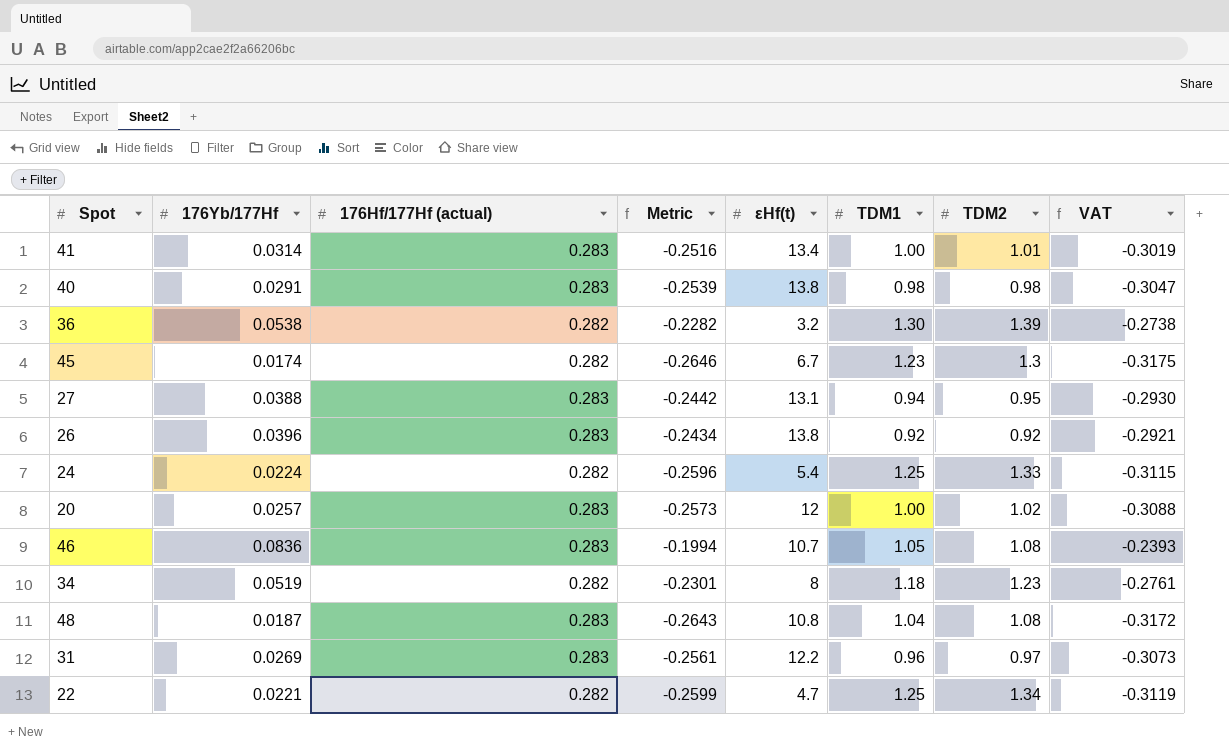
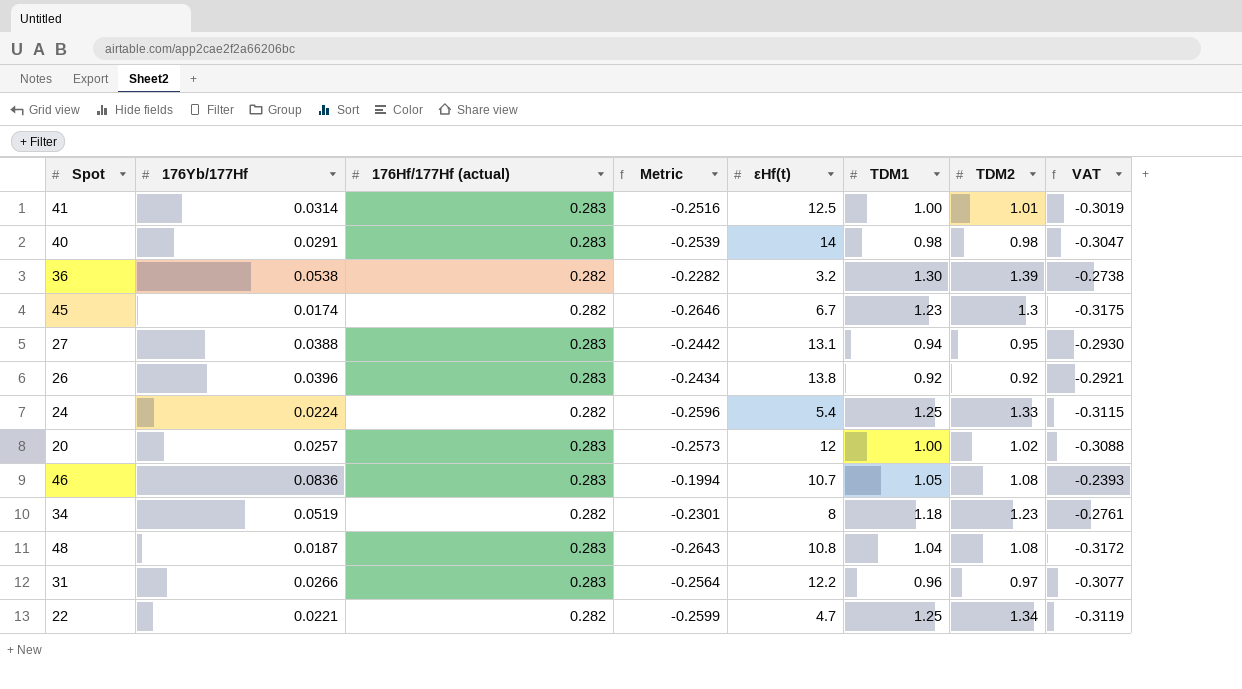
41 | εHf(t): 13.4 -> 12.5
40 | εHf(t): 13.8 -> 14
31 | 176Yb/177Hf: 0.0269 -> 0.0266
31 | Metric: -0.2561 -> -0.2564
31 | VAT: -0.3073 -> -0.3077

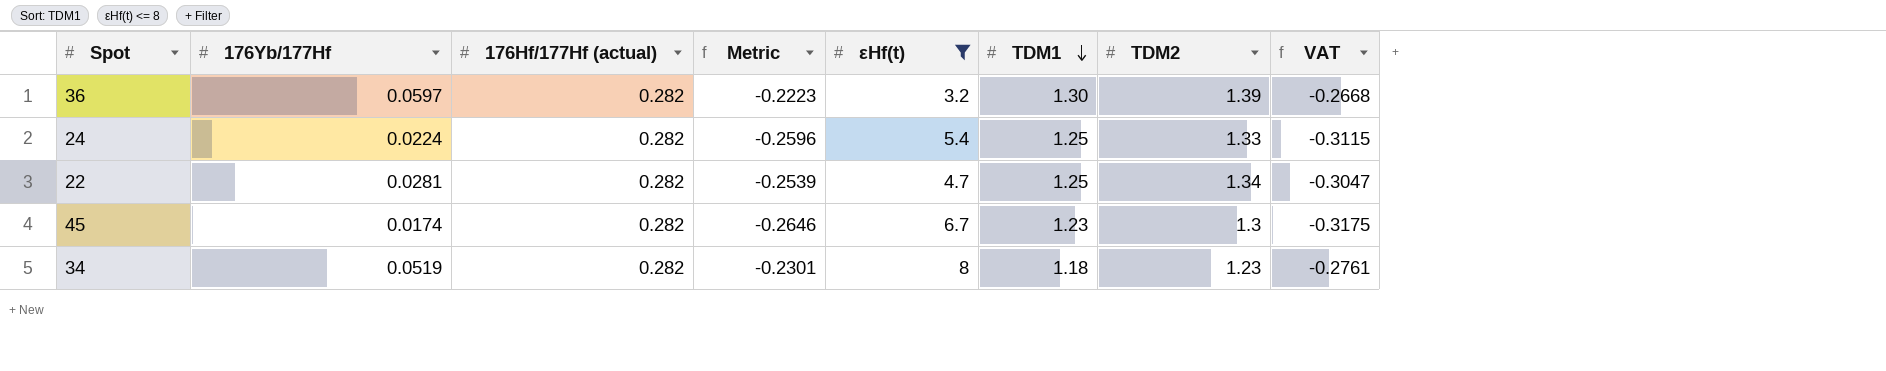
filter: none -> εHf(t) <= 8
row order: none -> TDM1 descending
36 | 176Yb/177Hf: 0.0538 -> 0.0597
36 | Metric: -0.2282 -> -0.2223
36 | VAT: -0.2738 -> -0.2668
22 | 176Yb/177Hf: 0.0221 -> 0.0281
22 | Metric: -0.2599 -> -0.2539
22 | VAT: -0.3119 -> -0.3047

